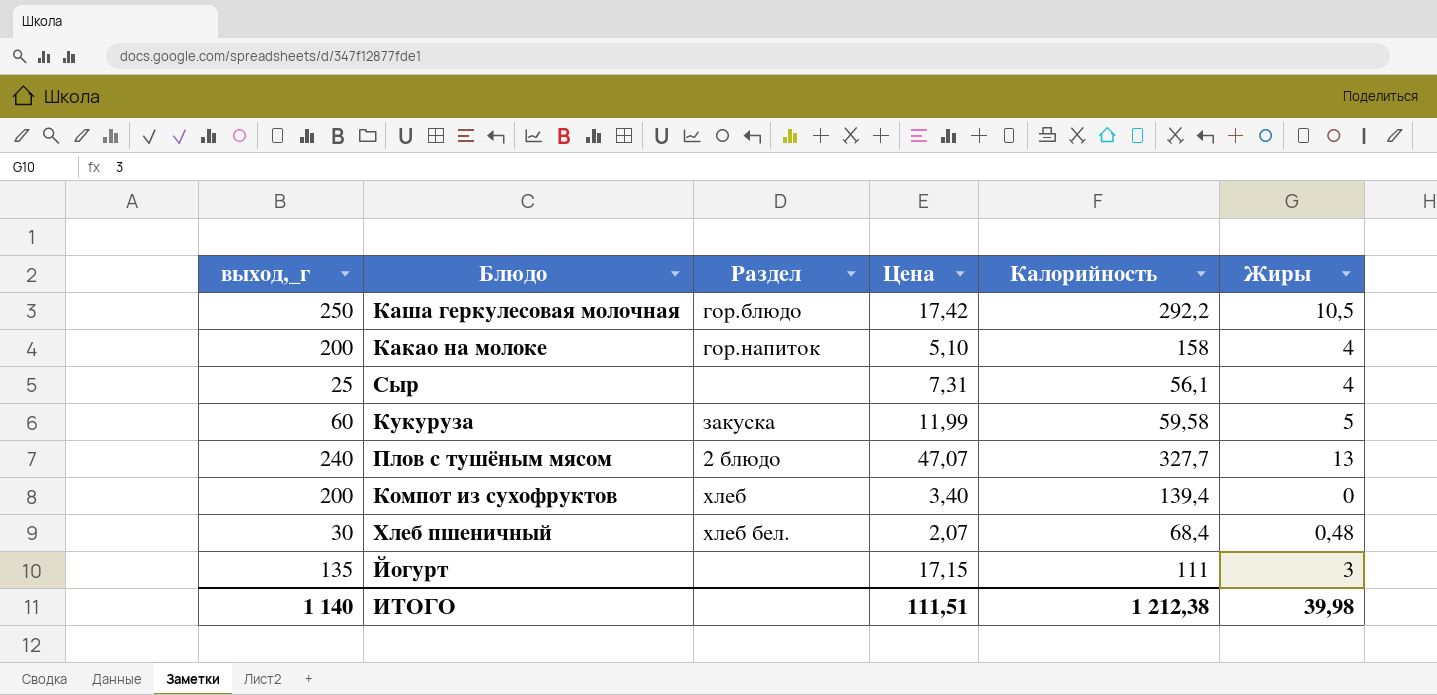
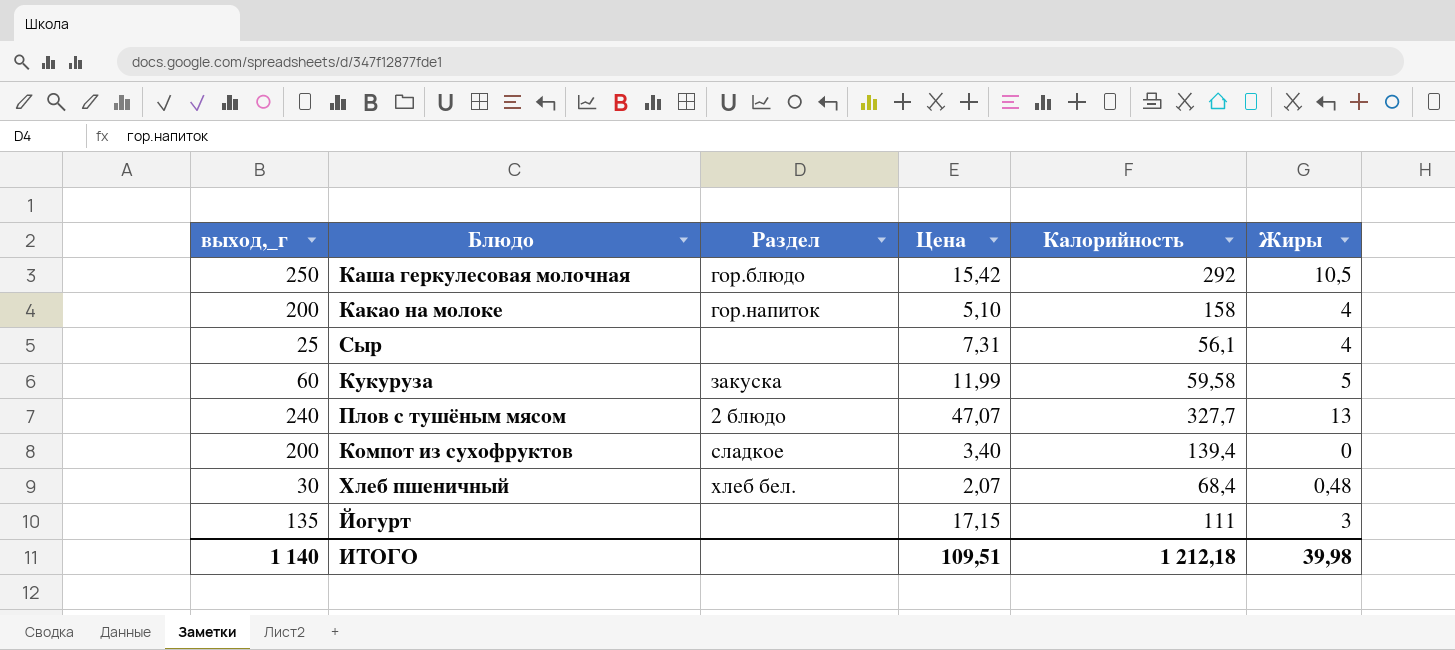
Каша геркулесовая молочная | Цена: 17,42 -> 15,42
Каша геркулесовая молочная | Калорийность: 292,2 -> 292
Компот из сухофруктов | Раздел: хлеб -> сладкое
ИТОГО | Цена: 111,51 -> 109,51
ИТОГО | Калорийность: 1 212,38 -> 1 212,18

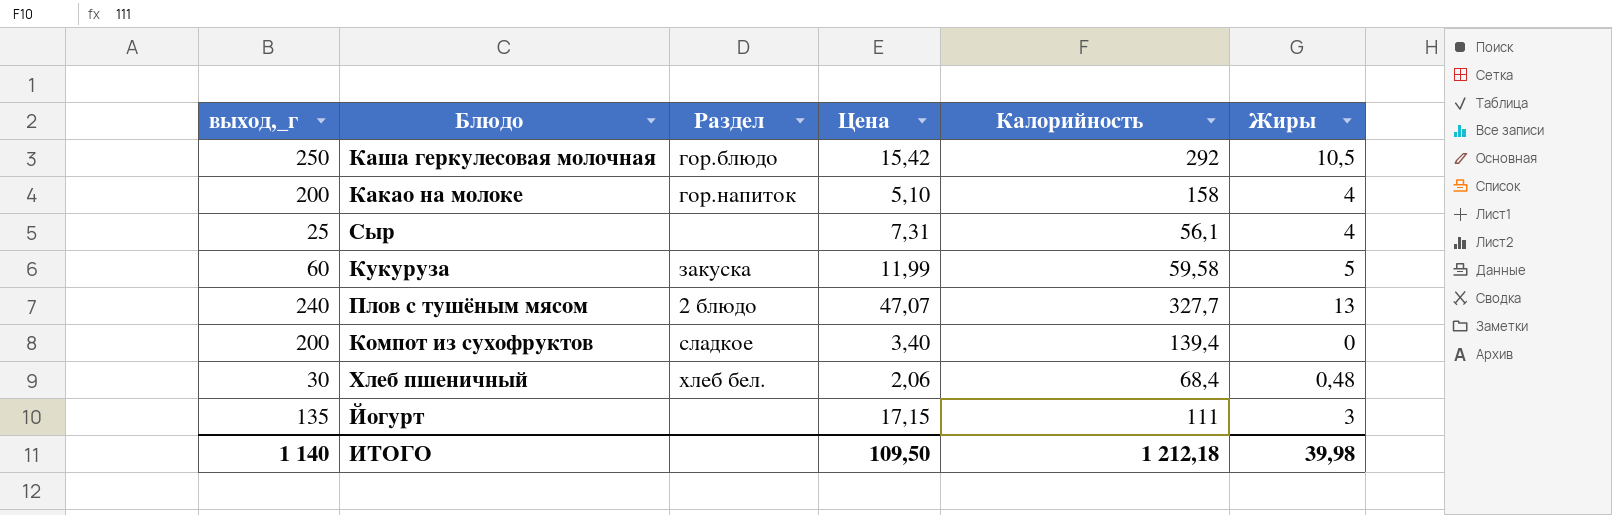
Хлеб пшеничный | Цена: 2,07 -> 2,06
ИТОГО | Цена: 109,51 -> 109,50

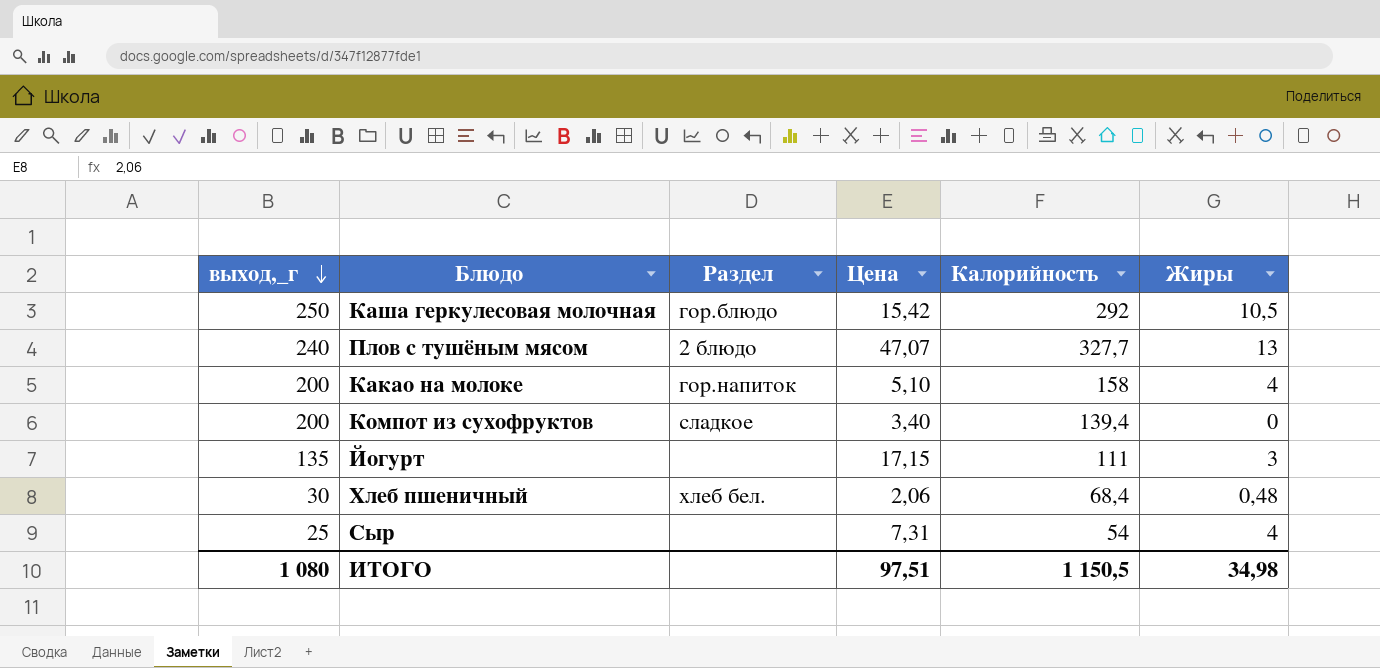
row order: none -> выход,_г descending
row Кукуруза: 60 | закуска | 11,99 | 59,58 | 5 -> none
Сыр | Калорийность: 56,1 -> 54
ИТОГО | выход,_г: 1 140 -> 1 080
ИТОГО | Цена: 109,50 -> 97,51
ИТОГО | Калорийность: 1 212,18 -> 1 150,5
ИТОГО | Жиры: 39,98 -> 34,98

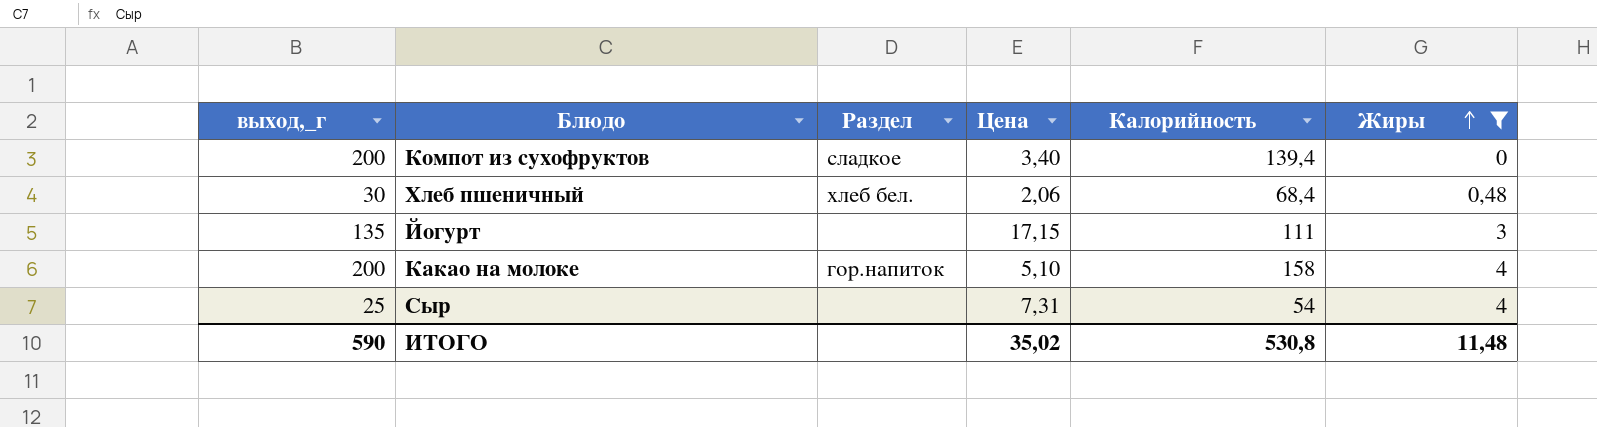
filter: none -> Жиры <= 4
row order: выход,_г descending -> Жиры ascending
ИТОГО | выход,_г: 1 080 -> 590
ИТОГО | Цена: 97,51 -> 35,02
ИТОГО | Калорийность: 1 150,5 -> 530,8
ИТОГО | Жиры: 34,98 -> 11,48

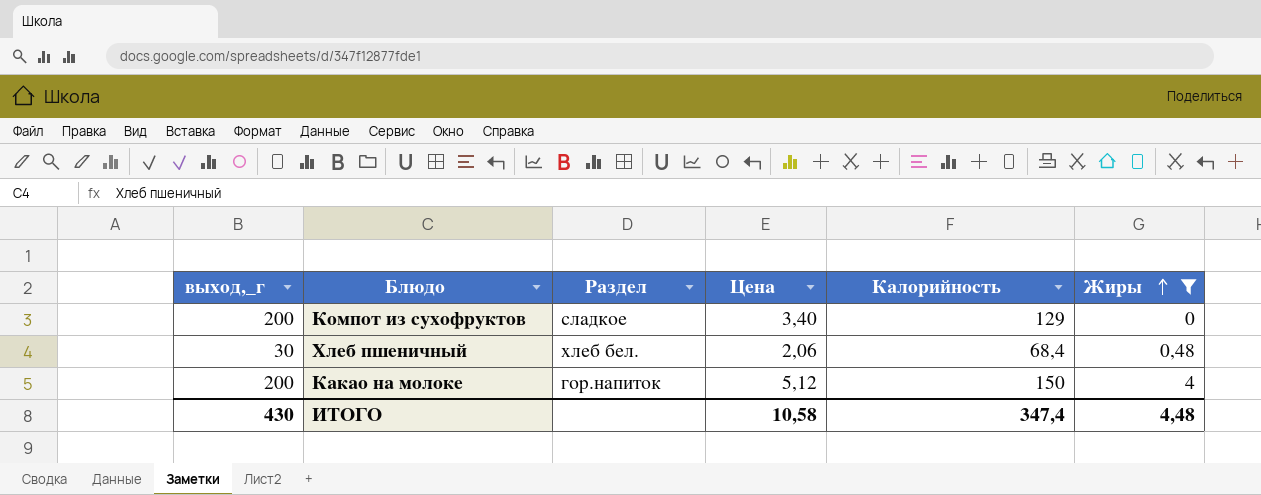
row Йогурт: 135 | none | 17,15 | 111 | 3 -> none
row Сыр: 25 | none | 7,31 | 54 | 4 -> none
Компот из сухофруктов | Калорийность: 139,4 -> 129
Какао на молоке | Цена: 5,10 -> 5,12
Какао на молоке | Калорийность: 158 -> 150
ИТОГО | выход,_г: 590 -> 430
ИТОГО | Цена: 35,02 -> 10,58
ИТОГО | Калорийность: 530,8 -> 347,4
ИТОГО | Жиры: 11,48 -> 4,48

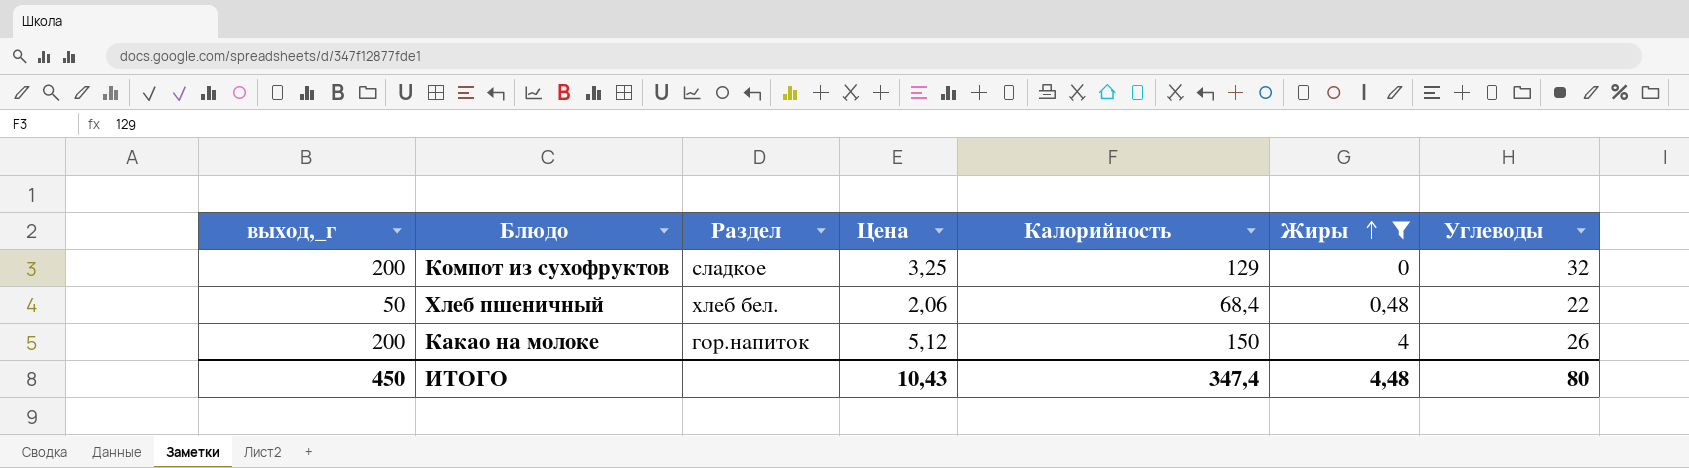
column Углеводы | position: none -> 7
Компот из сухофруктов | Цена: 3,40 -> 3,25
Хлеб пшеничный | выход,_г: 30 -> 50
ИТОГО | выход,_г: 430 -> 450
ИТОГО | Цена: 10,58 -> 10,43

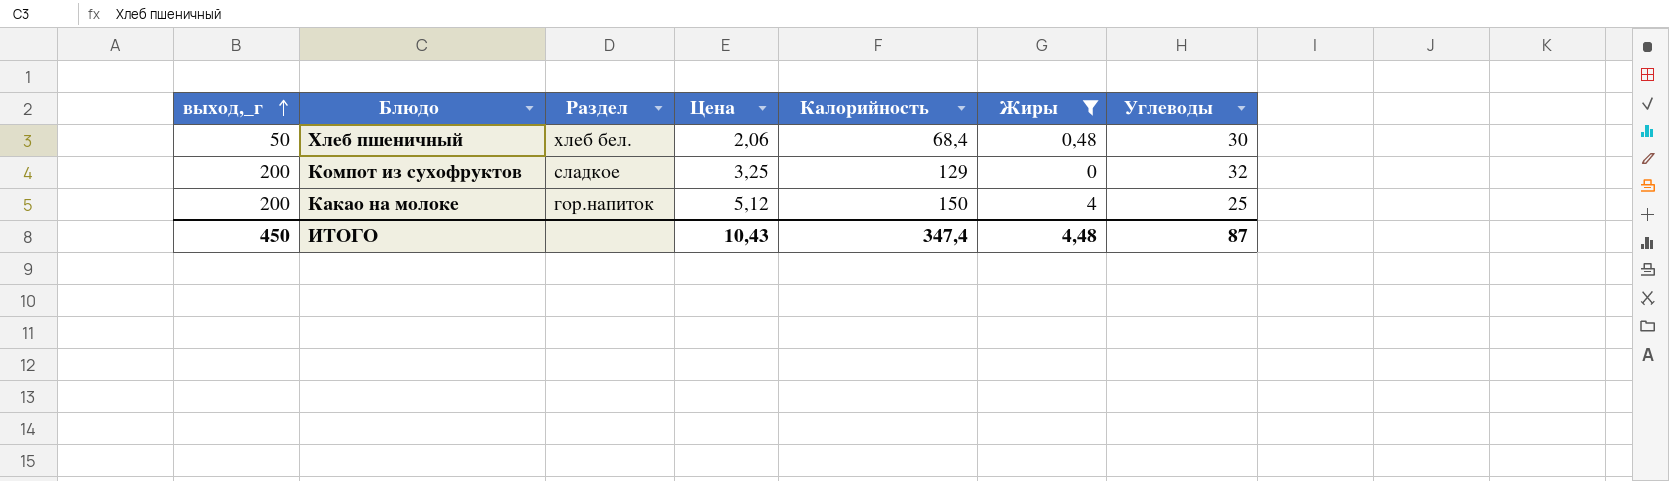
row order: Жиры ascending -> выход,_г ascending
Хлеб пшеничный | Углеводы: 22 -> 30
Какао на молоке | Углеводы: 26 -> 25
ИТОГО | Углеводы: 80 -> 87

